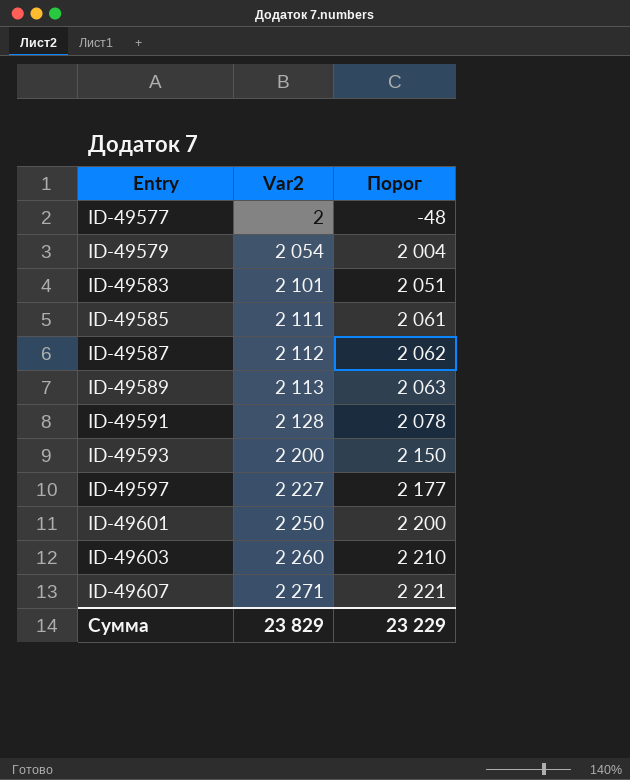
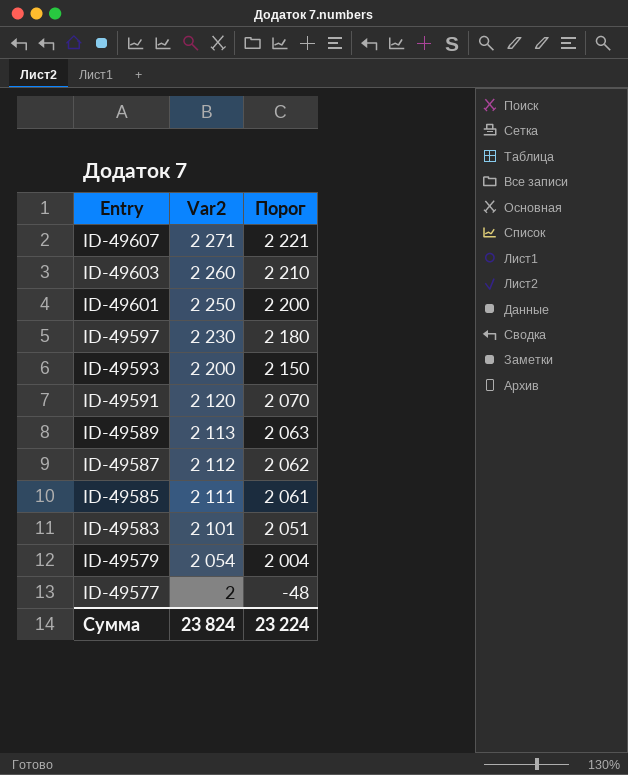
row order: Entry ascending -> Entry descending
ID-49597 | Var2: 2 227 -> 2 230
ID-49597 | Порог: 2 177 -> 2 180
ID-49591 | Var2: 2 128 -> 2 120
ID-49591 | Порог: 2 078 -> 2 070
Сумма | Var2: 23 829 -> 23 824
Сумма | Порог: 23 229 -> 23 224

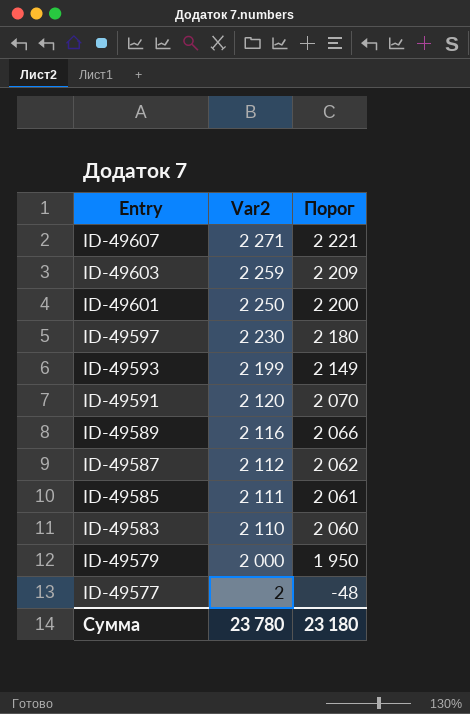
ID-49603 | Var2: 2 260 -> 2 259
ID-49603 | Порог: 2 210 -> 2 209
ID-49593 | Var2: 2 200 -> 2 199
ID-49593 | Порог: 2 150 -> 2 149
ID-49589 | Var2: 2 113 -> 2 116
ID-49589 | Порог: 2 063 -> 2 066
ID-49583 | Var2: 2 101 -> 2 110
ID-49583 | Порог: 2 051 -> 2 060
ID-49579 | Var2: 2 054 -> 2 000
ID-49579 | Порог: 2 004 -> 1 950
Сумма | Var2: 23 824 -> 23 780
Сумма | Порог: 23 224 -> 23 180

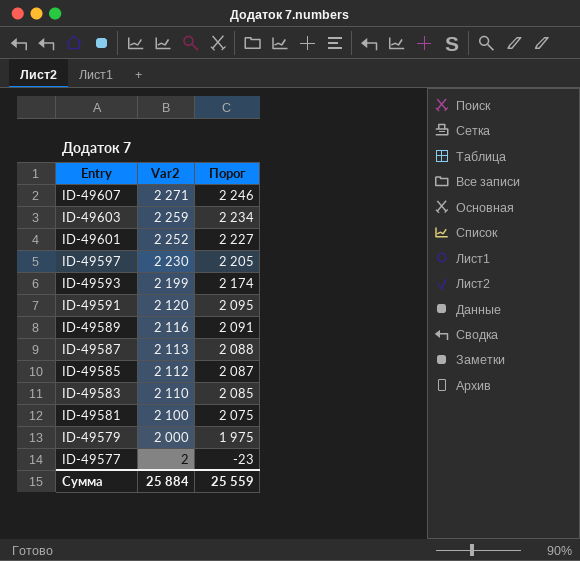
column Порог | formula: [Var2] - 50 -> [Var2] - 25
ID-49601 | Var2: 2 250 -> 2 252
ID-49587 | Var2: 2 112 -> 2 113
ID-49585 | Var2: 2 111 -> 2 112
row ID-49581: none -> 2 100 | 2 075
Сумма | Var2: 23 780 -> 25 884
Сумма | Порог: 23 180 -> 25 559

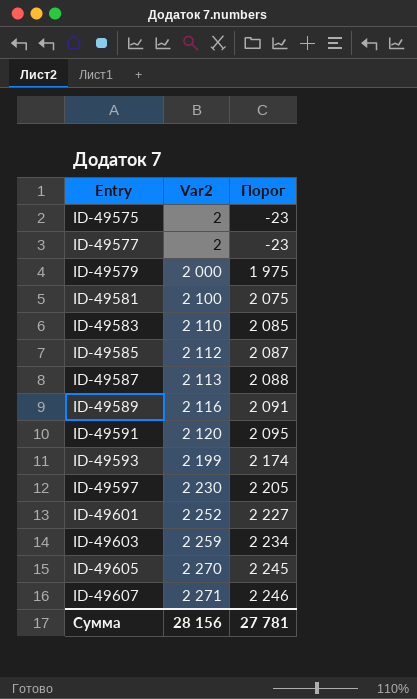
row order: Entry descending -> Entry ascending
row ID-49575: none -> 2 | -23
row ID-49605: none -> 2 270 | 2 245
Сумма | Var2: 25 884 -> 28 156
Сумма | Порог: 25 559 -> 27 781

